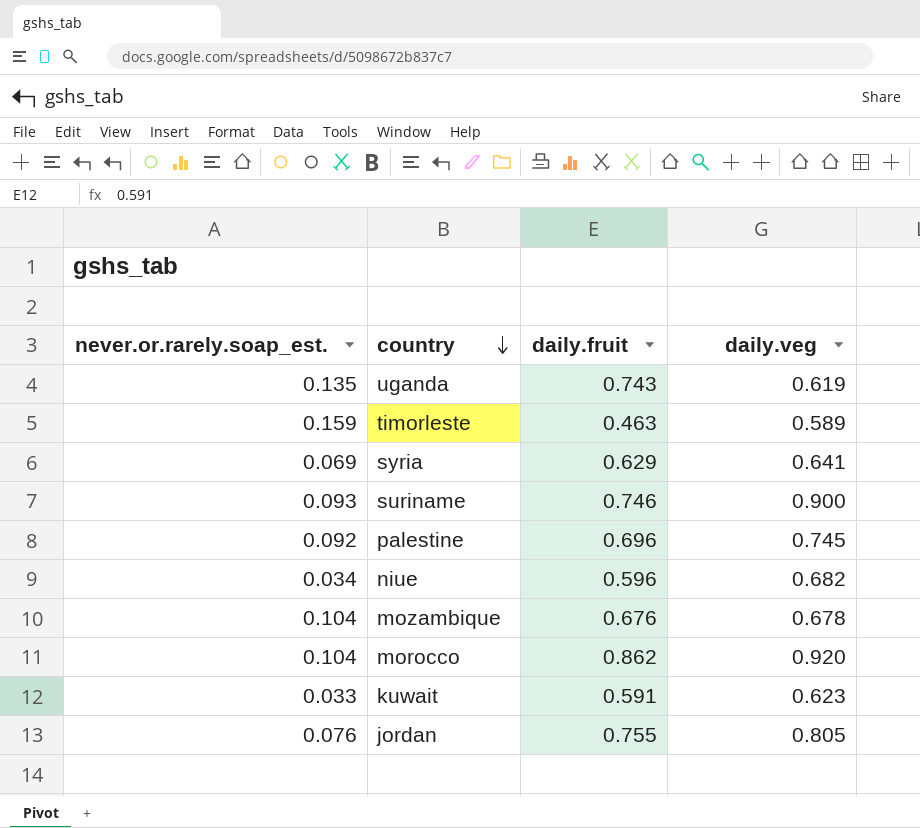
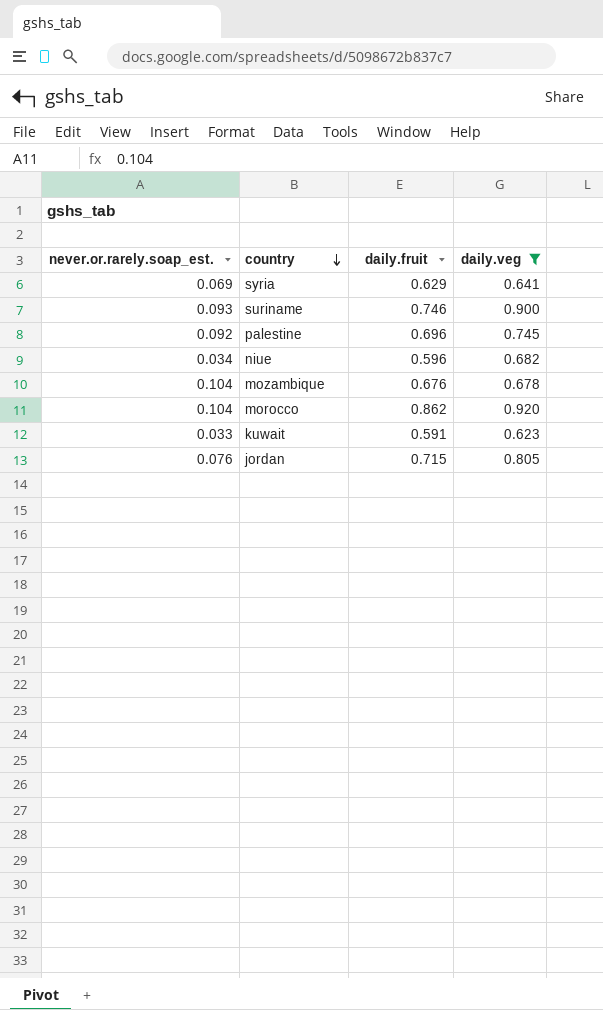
filter: none -> daily.veg >= 0.623
jordan | daily.fruit: 0.755 -> 0.715

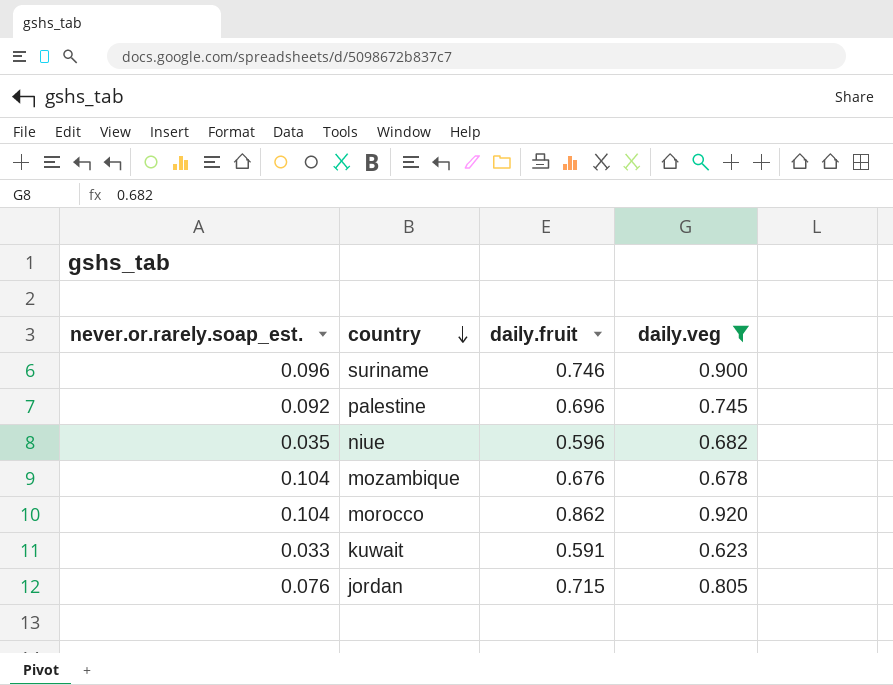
row syria: 0.069 | 0.629 | 0.641 -> none
suriname | never.or.rarely.soap_est.: 0.093 -> 0.096
niue | never.or.rarely.soap_est.: 0.034 -> 0.035

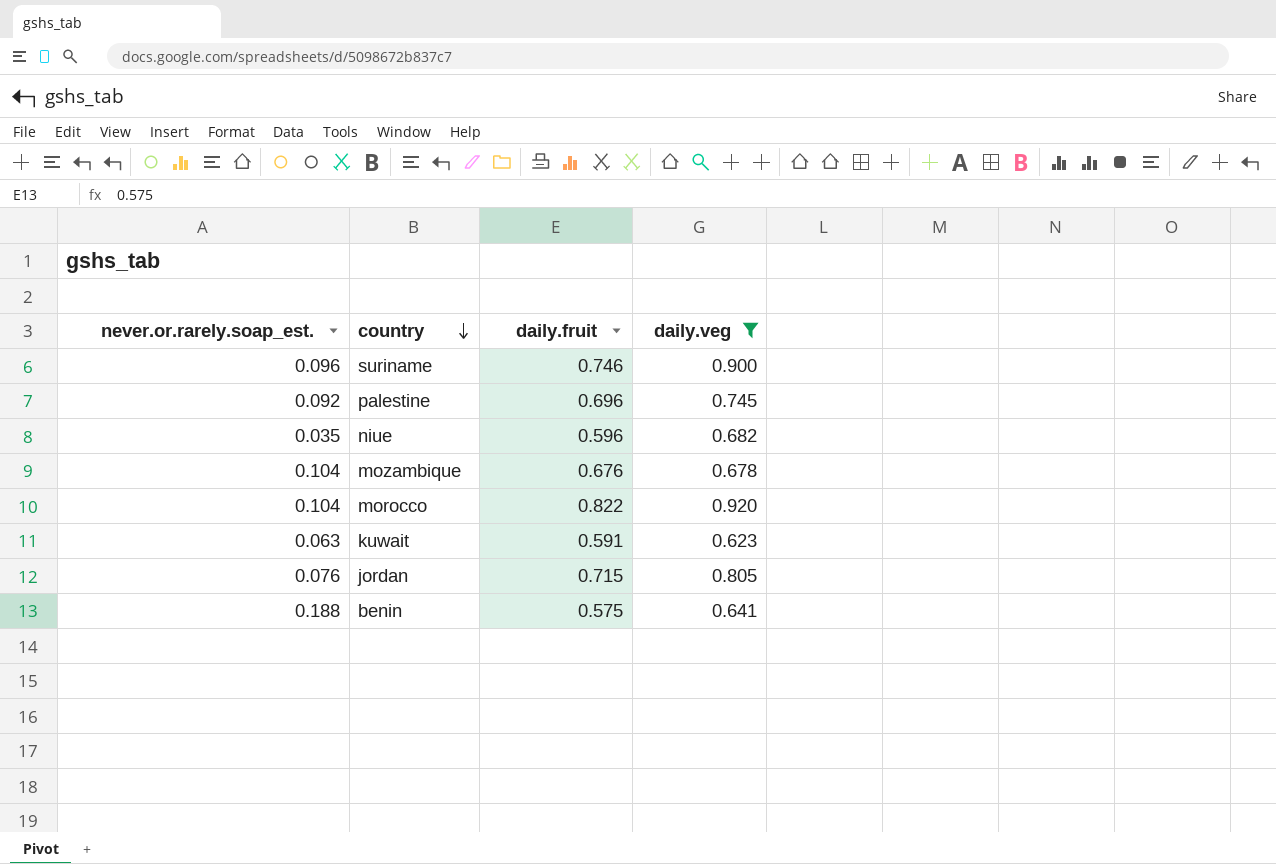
morocco | daily.fruit: 0.862 -> 0.822
kuwait | never.or.rarely.soap_est.: 0.033 -> 0.063
row benin: none -> 0.188 | 0.575 | 0.641

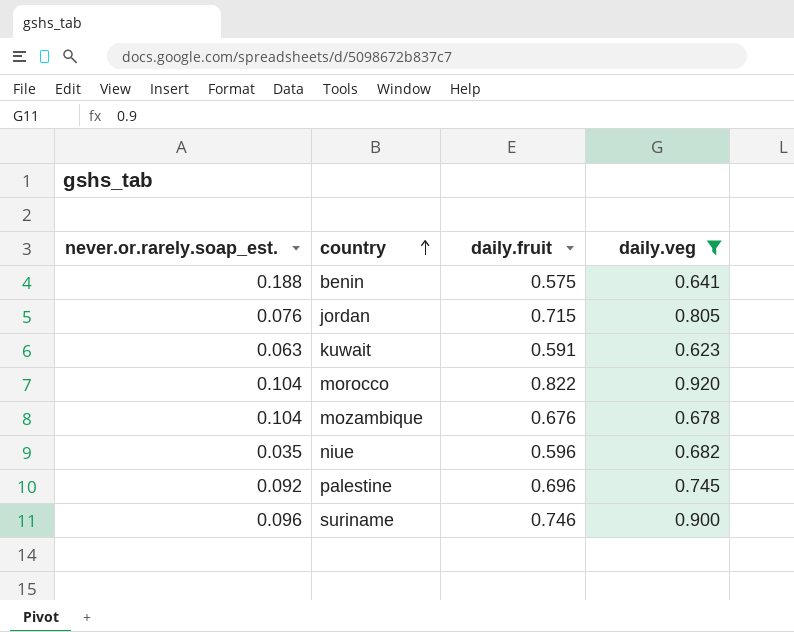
row order: country descending -> country ascending

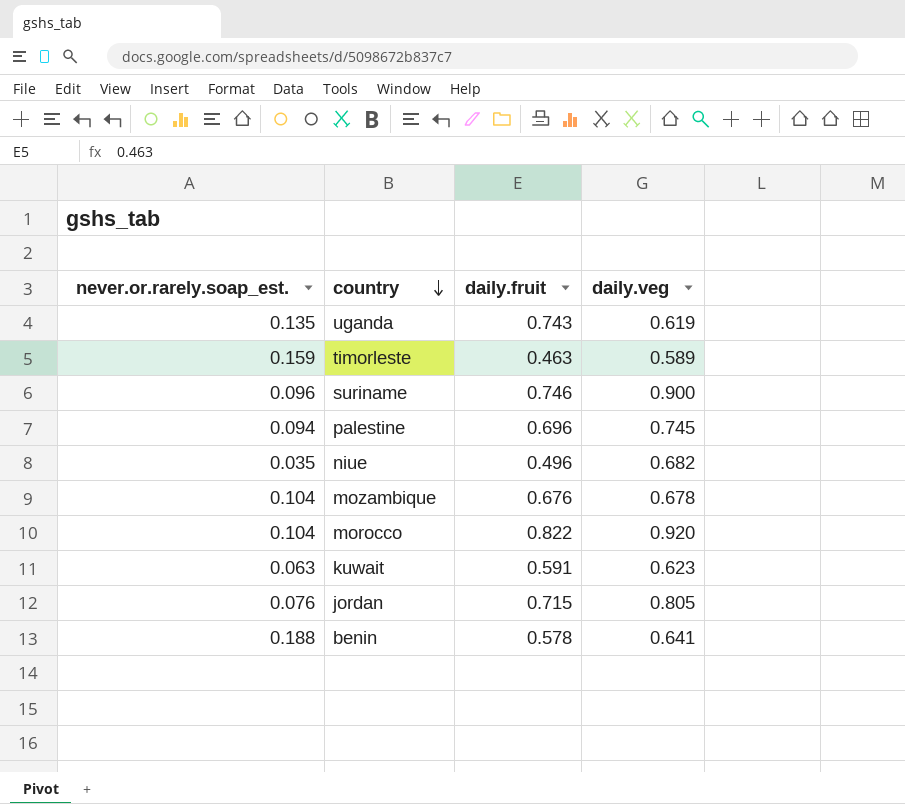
filter: daily.veg >= 0.623 -> none
row order: country ascending -> country descending
palestine | never.or.rarely.soap_est.: 0.092 -> 0.094
niue | daily.fruit: 0.596 -> 0.496
benin | daily.fruit: 0.575 -> 0.578

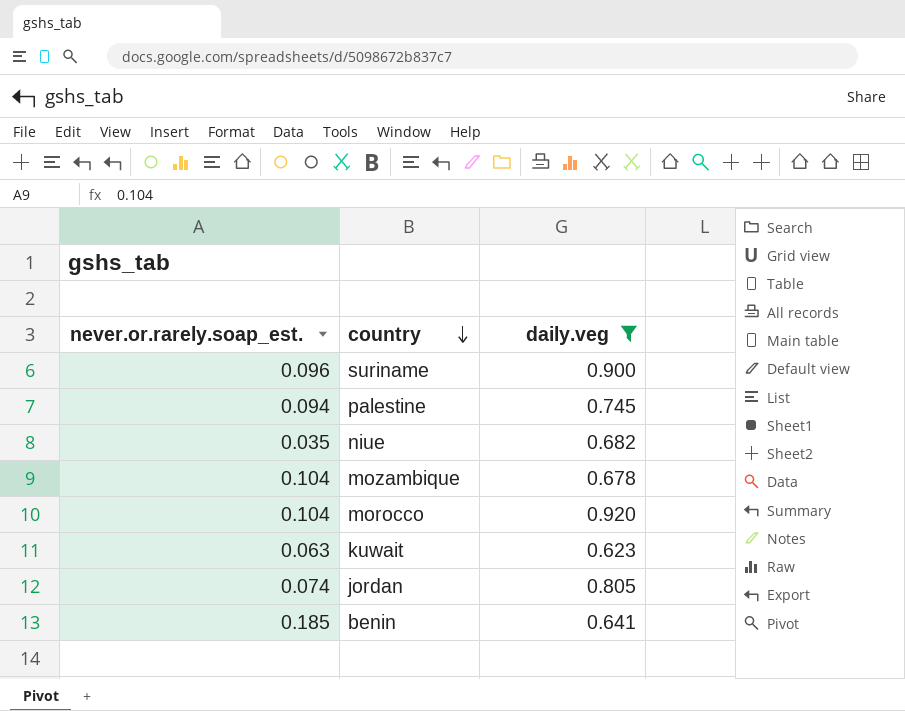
filter: none -> daily.veg >= 0.623
column daily.fruit | position: 3 -> none
jordan | never.or.rarely.soap_est.: 0.076 -> 0.074
benin | never.or.rarely.soap_est.: 0.188 -> 0.185

